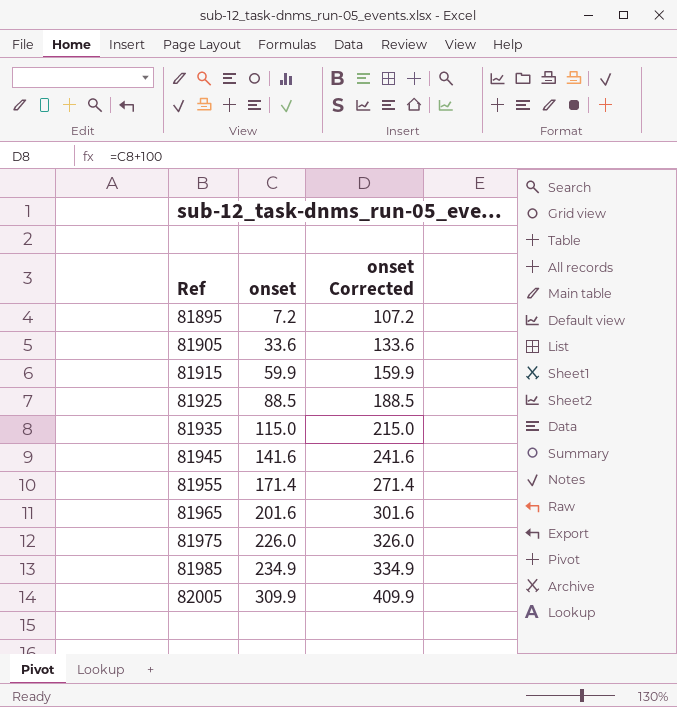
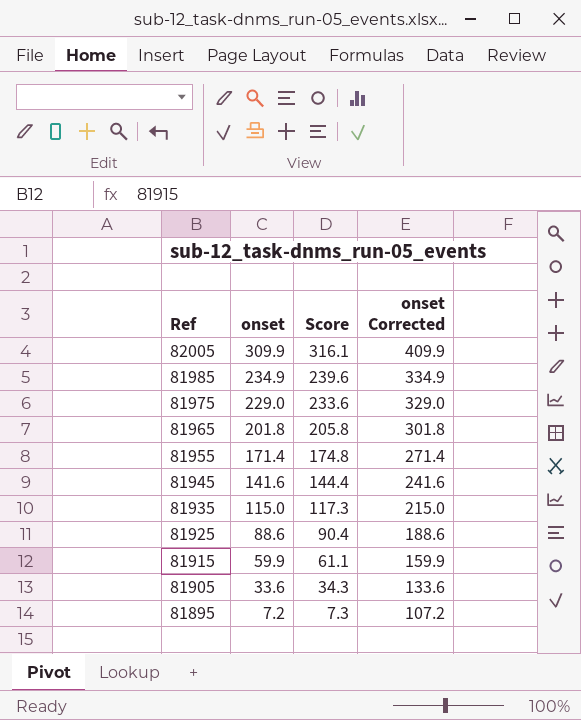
row order: Ref ascending -> Ref descending
column Score | formula: none -> [onset] * 1.02
81975 | onset: 226.0 -> 229.0
81975 | onset Corrected: 326.0 -> 329.0
81965 | onset: 201.6 -> 201.8
81965 | onset Corrected: 301.6 -> 301.8
81925 | onset: 88.5 -> 88.6
81925 | onset Corrected: 188.5 -> 188.6

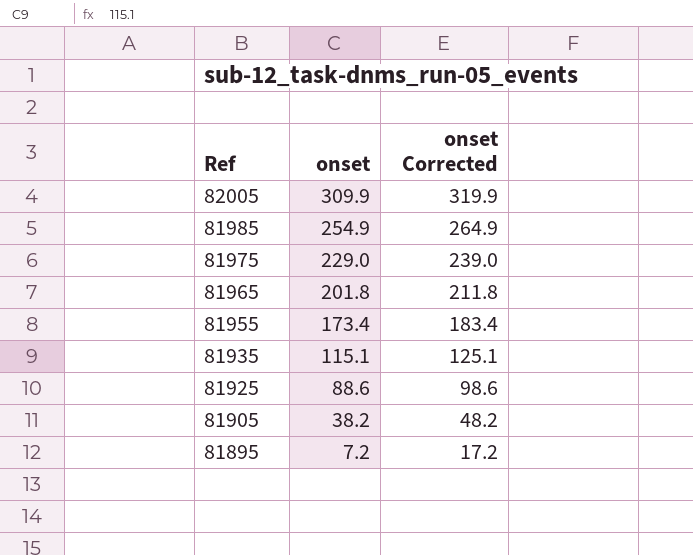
column Score | formula: [onset] * 1.02 -> none
column onset Corrected | formula: [onset] + 100 -> [onset] + 10
row 81945: 141.6 | 144.4 | 241.6 -> none
row 81915: 59.9 | 61.1 | 159.9 -> none
81985 | onset: 234.9 -> 254.9
81955 | onset: 171.4 -> 173.4
81935 | onset: 115.0 -> 115.1
81905 | onset: 33.6 -> 38.2

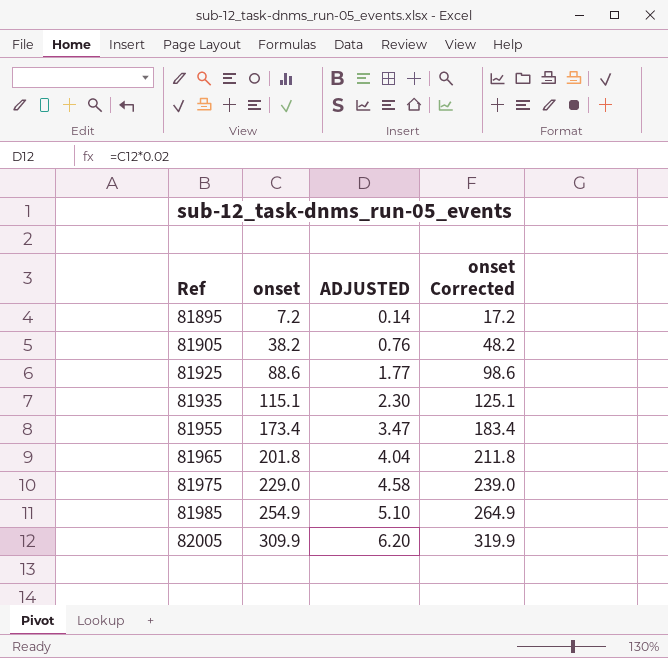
row order: Ref descending -> Ref ascending
column ADJUSTED | formula: none -> [onset] * 0.02

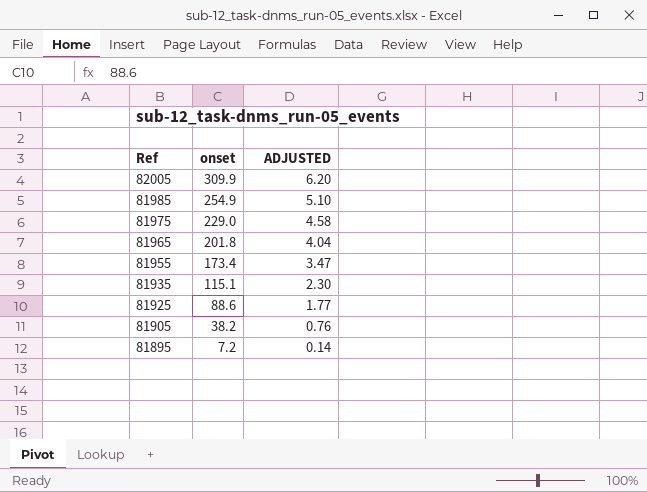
row order: Ref ascending -> Ref descending
column onset Corrected | formula: [onset] + 10 -> none

